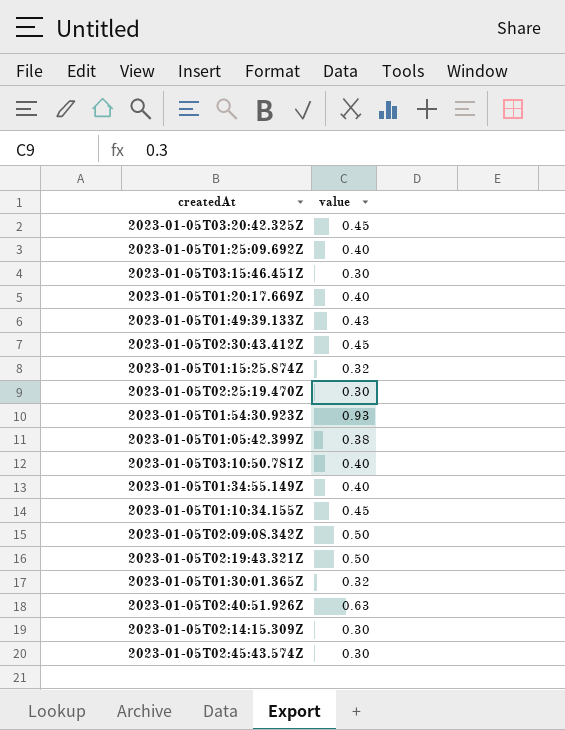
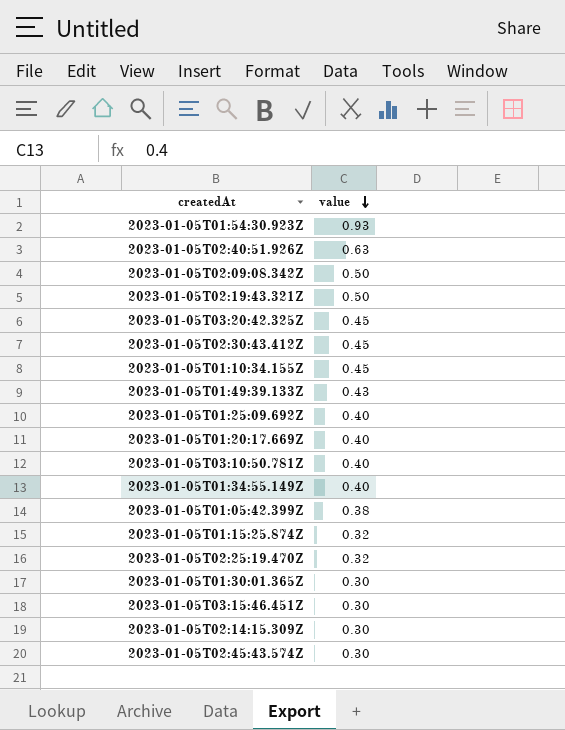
row order: none -> value descending
2023-01-05T02:25:19.470Z | value: 0.30 -> 0.32
2023-01-05T01:30:01.365Z | value: 0.32 -> 0.30

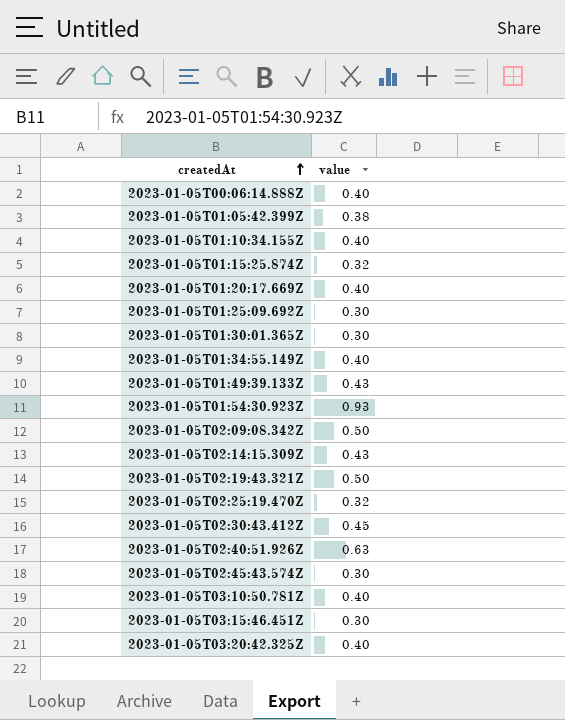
row order: value descending -> createdAt ascending
row 2023-01-05T00:06:14.888Z: none -> 0.40
2023-01-05T01:10:34.155Z | value: 0.45 -> 0.40
2023-01-05T01:25:09.692Z | value: 0.40 -> 0.30
2023-01-05T02:14:15.309Z | value: 0.30 -> 0.43
2023-01-05T03:20:42.325Z | value: 0.45 -> 0.40

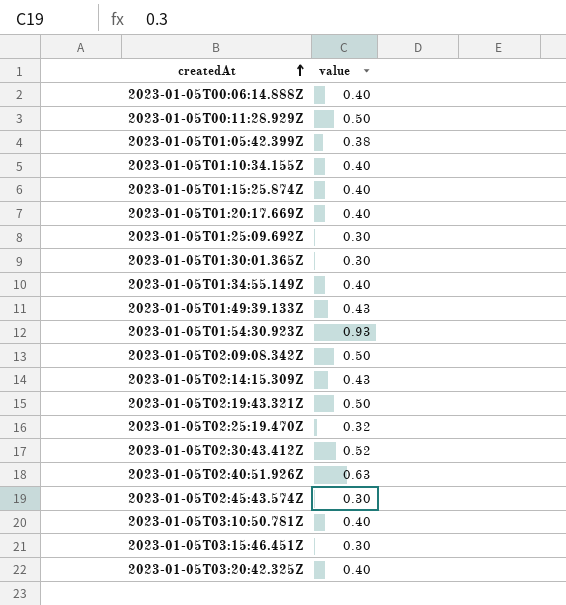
row 2023-01-05T00:11:28.929Z: none -> 0.50
2023-01-05T01:15:25.874Z | value: 0.32 -> 0.40
2023-01-05T02:30:43.412Z | value: 0.45 -> 0.52

